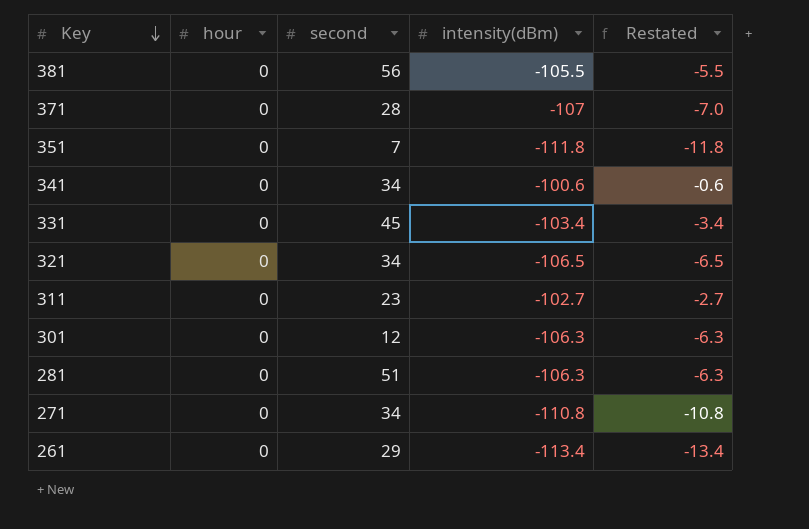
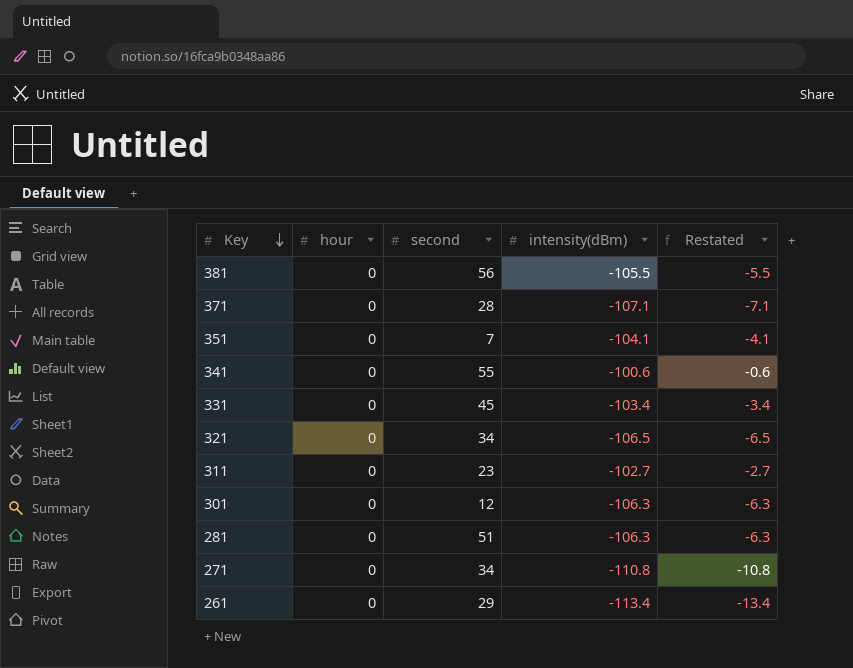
371 | intensity(dBm): -107 -> -107.1
371 | Restated: -7.0 -> -7.1
351 | intensity(dBm): -111.8 -> -104.1
351 | Restated: -11.8 -> -4.1
341 | second: 34 -> 55

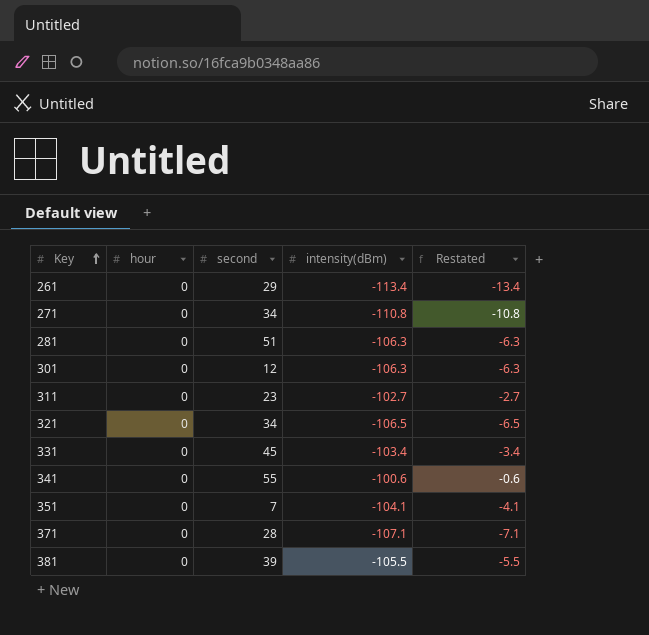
row order: Key descending -> Key ascending
381 | second: 56 -> 39

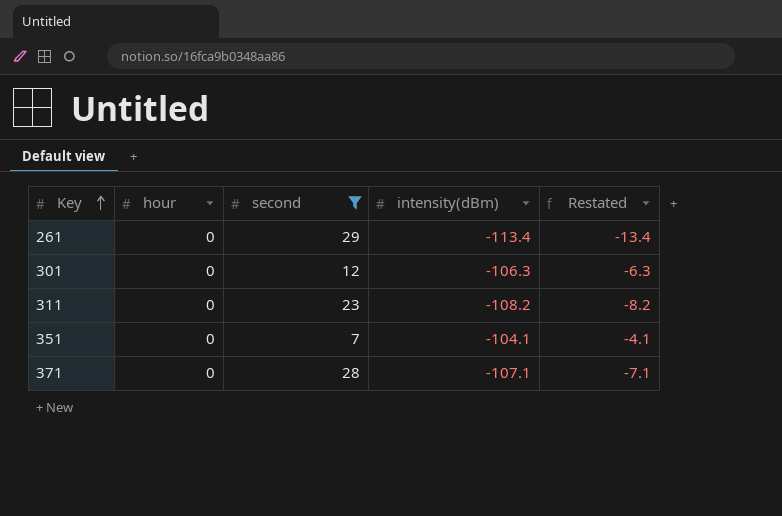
filter: none -> second <= 29
311 | intensity(dBm): -102.7 -> -108.2
311 | Restated: -2.7 -> -8.2

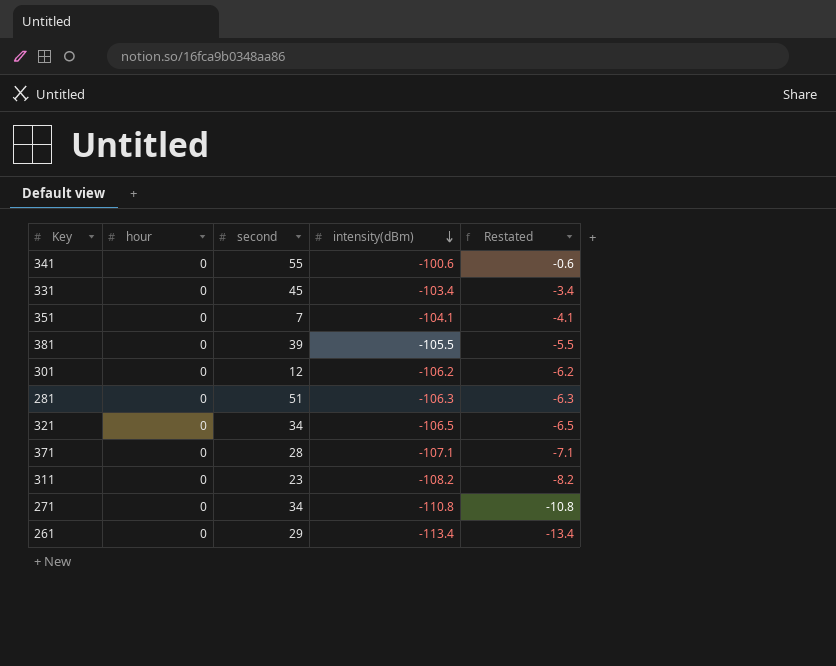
filter: second <= 29 -> none
row order: Key ascending -> intensity(dBm) descending
301 | intensity(dBm): -106.3 -> -106.2
301 | Restated: -6.3 -> -6.2

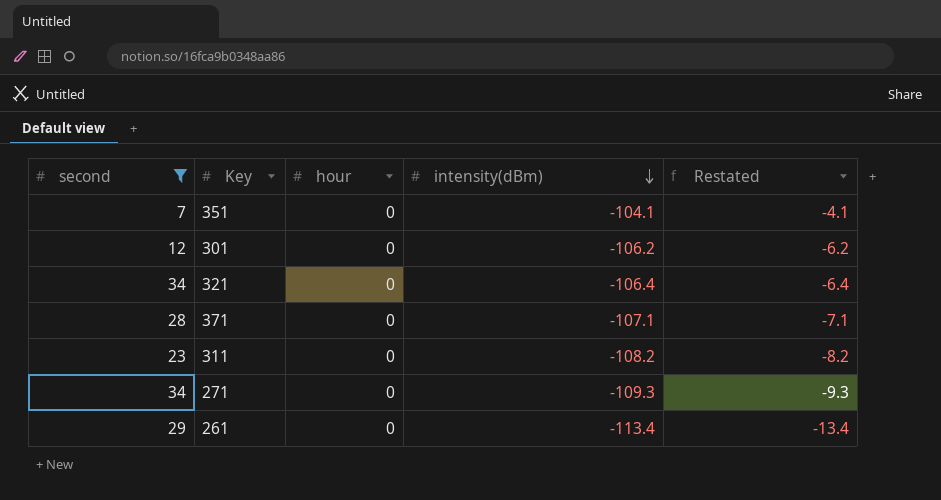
filter: none -> second <= 34
column second | position: 3 -> 1
321 | intensity(dBm): -106.5 -> -106.4
321 | Restated: -6.5 -> -6.4
271 | intensity(dBm): -110.8 -> -109.3
271 | Restated: -10.8 -> -9.3

